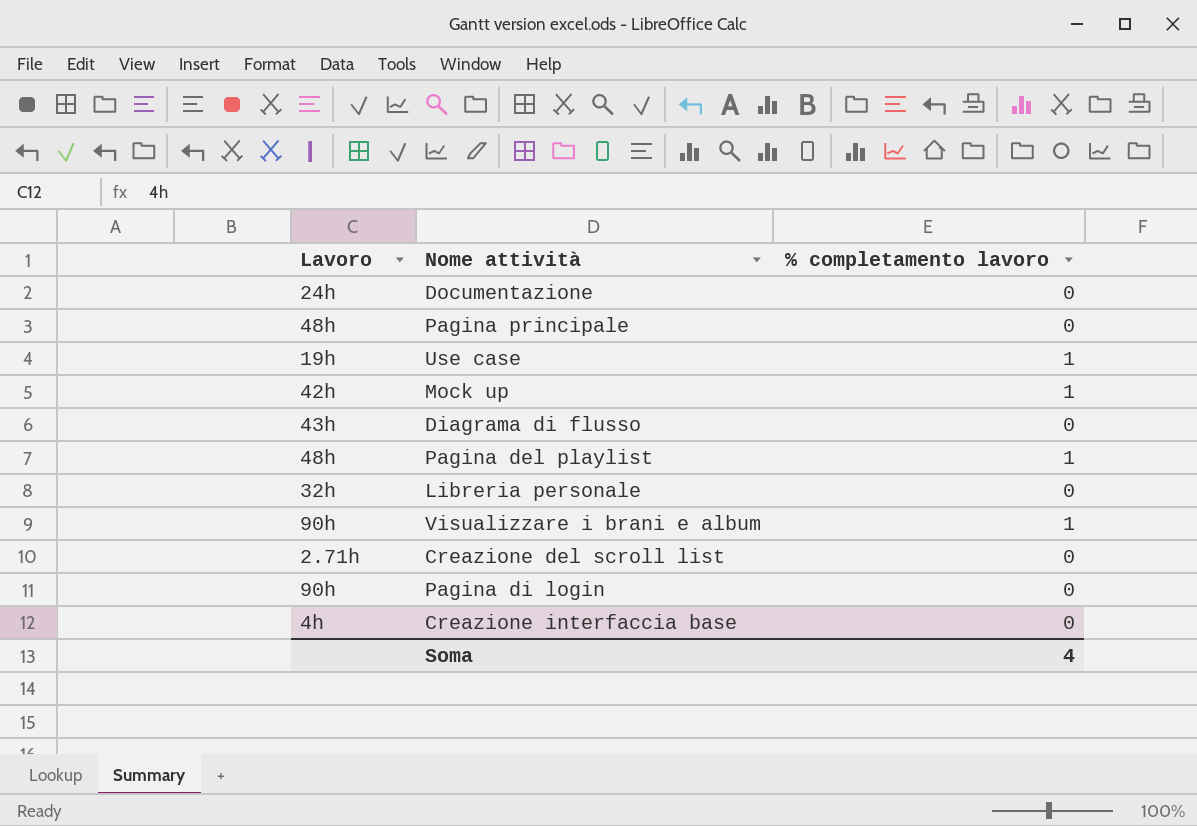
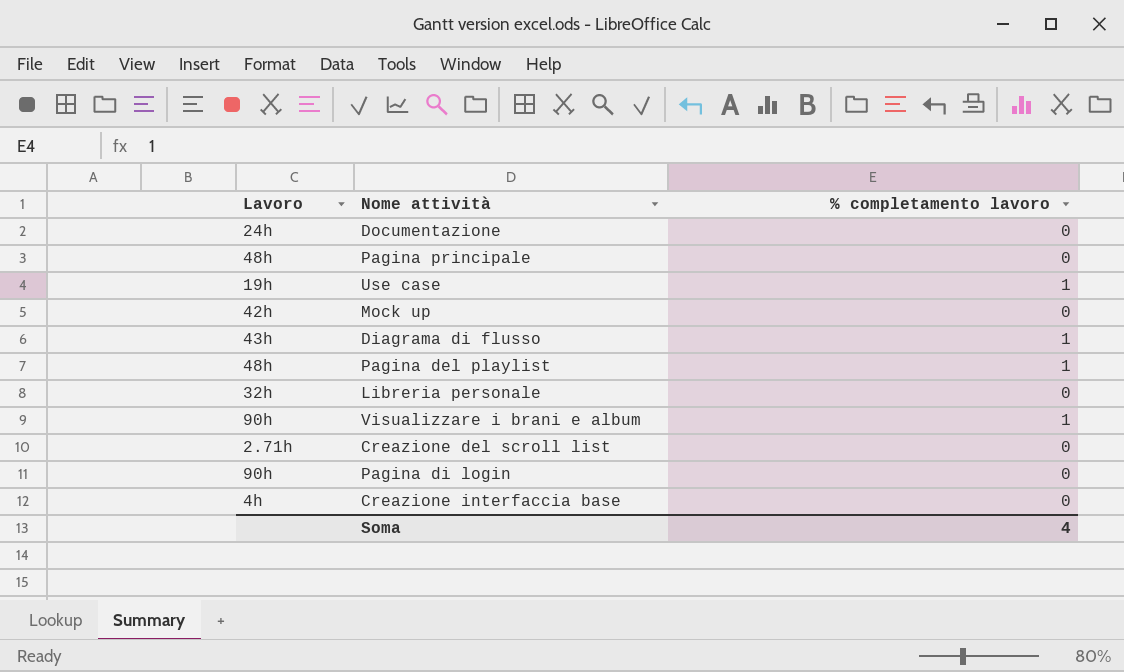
Mock up | % completamento lavoro: 1 -> 0
Diagrama di flusso | % completamento lavoro: 0 -> 1

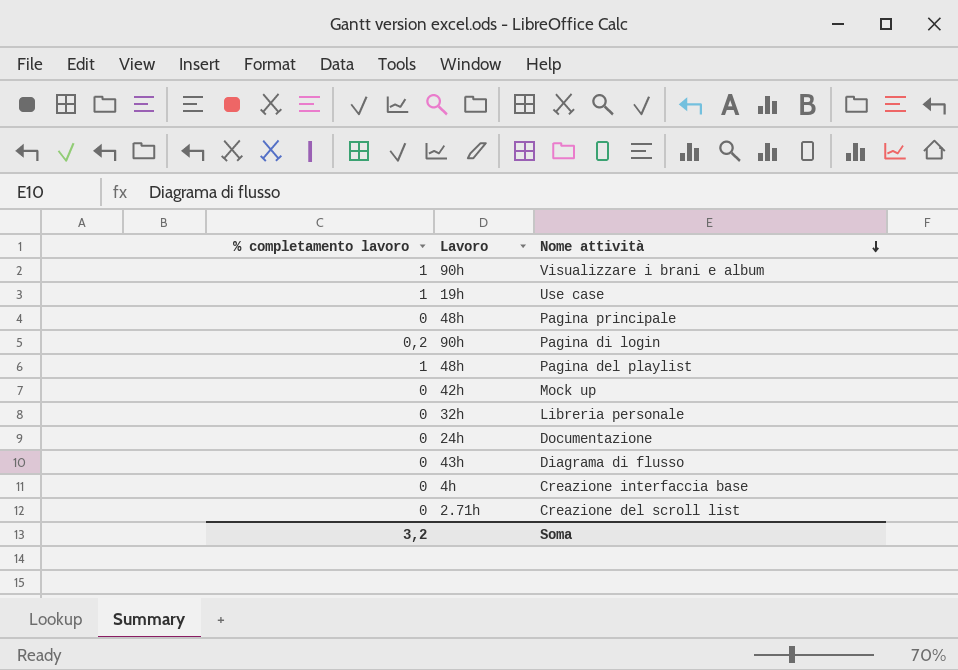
row order: none -> Nome attività descending
column % completamento lavoro | position: 3 -> 1
Pagina di login | % completamento lavoro: 0 -> 0,2
Diagrama di flusso | % completamento lavoro: 1 -> 0
Soma | % completamento lavoro: 4 -> 3,2

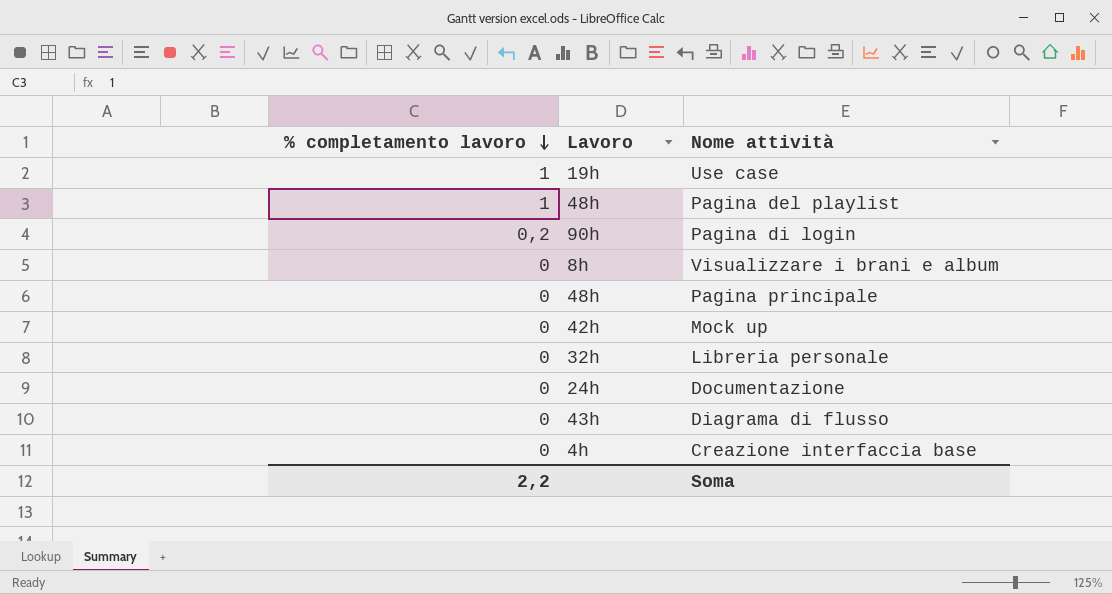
row order: Nome attività descending -> % completamento lavoro descending
row Creazione del scroll list: 0 | 2.71h -> none
Visualizzare i brani e album | % completamento lavoro: 1 -> 0
Visualizzare i brani e album | Lavoro: 90h -> 8h
Soma | % completamento lavoro: 3,2 -> 2,2

